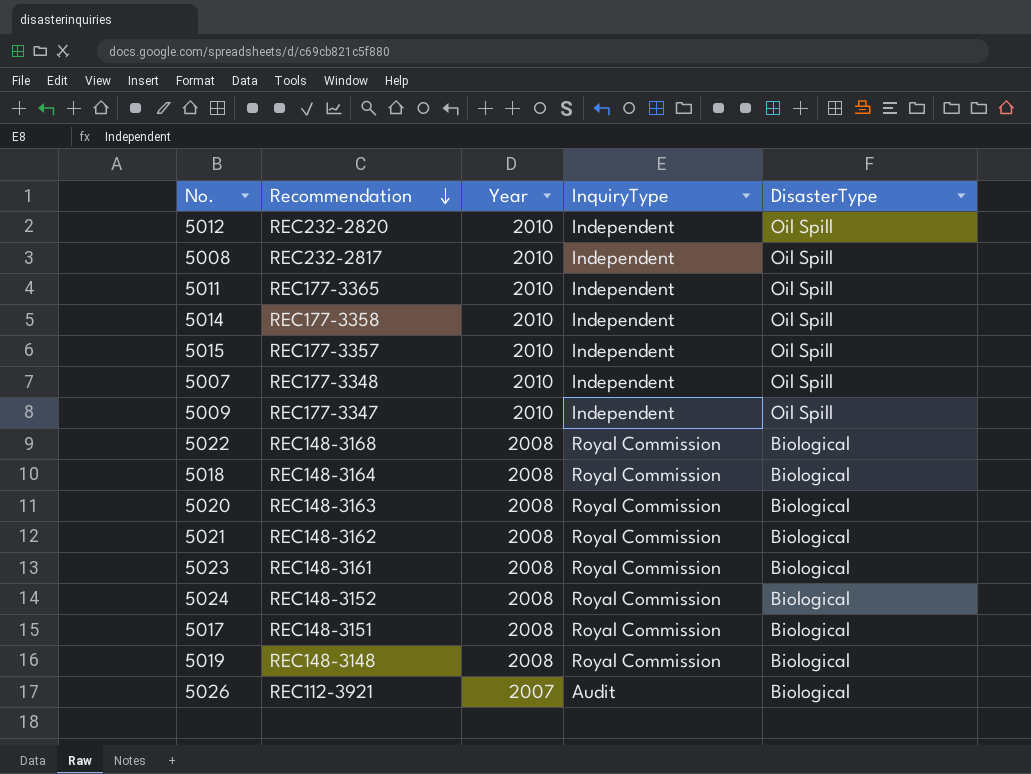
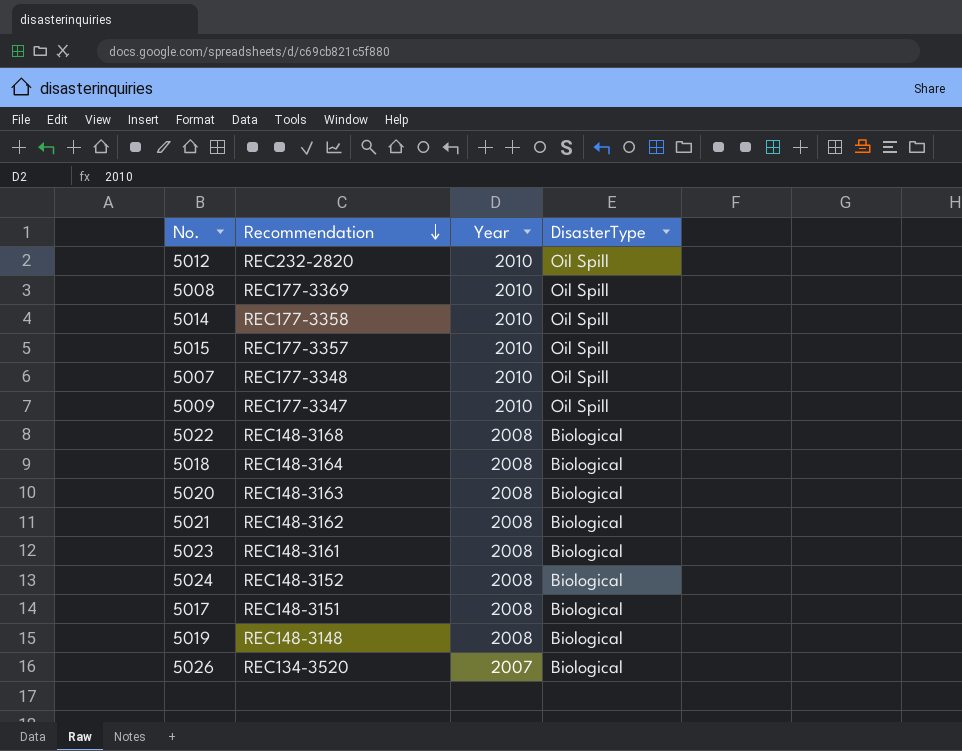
column InquiryType | position: 4 -> none
row 5011: REC177-3365 | 2010 | Independent | Oil Spill -> none
5008 | Recommendation: REC232-2817 -> REC177-3369
5026 | Recommendation: REC112-3921 -> REC134-3520

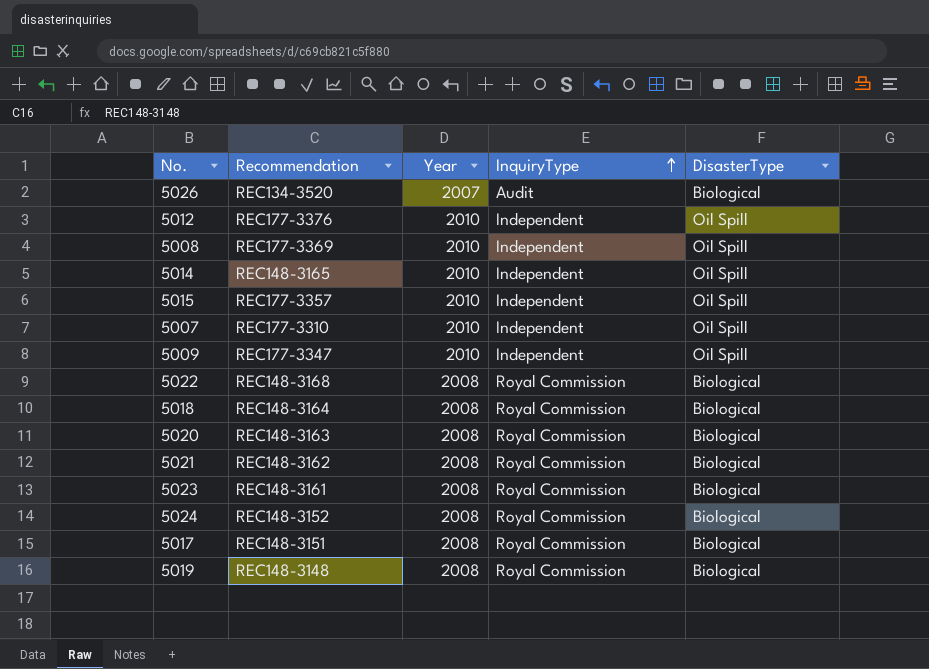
row order: Recommendation descending -> InquiryType ascending
column InquiryType | position: none -> 4
5012 | Recommendation: REC232-2820 -> REC177-3376
5014 | Recommendation: REC177-3358 -> REC148-3165
5007 | Recommendation: REC177-3348 -> REC177-3310

